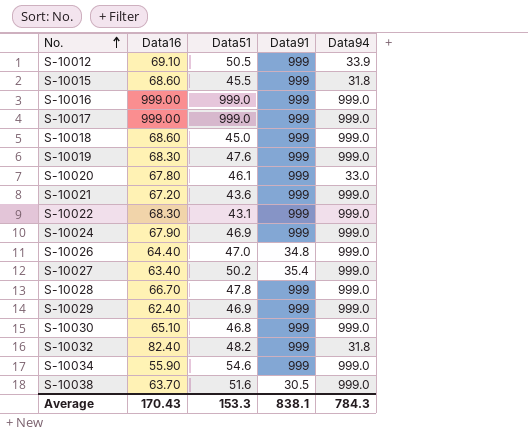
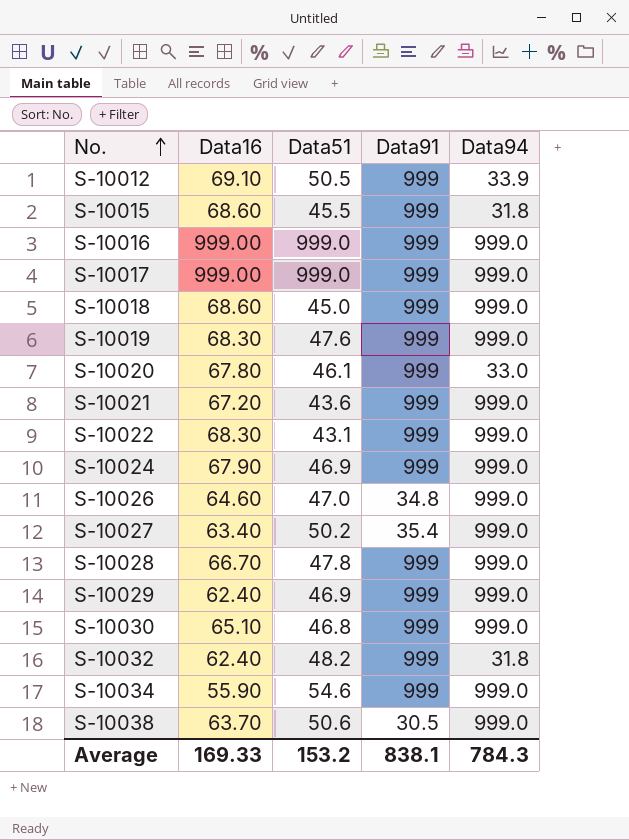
S-10026 | Data16: 64.40 -> 64.60
S-10032 | Data16: 82.40 -> 62.40
S-10038 | Data51: 51.6 -> 50.6
Average | Data16: 170.43 -> 169.33
Average | Data51: 153.3 -> 153.2

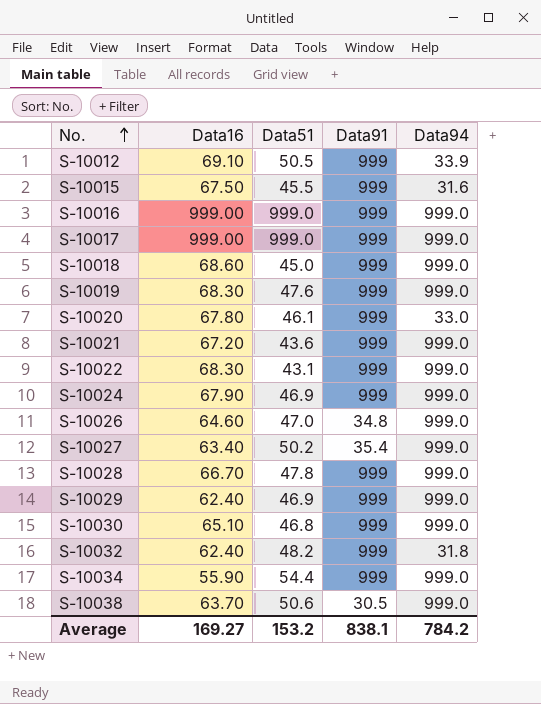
S-10015 | Data16: 68.60 -> 67.50
S-10015 | Data94: 31.8 -> 31.6
S-10034 | Data51: 54.6 -> 54.4
Average | Data16: 169.33 -> 169.27
Average | Data94: 784.3 -> 784.2

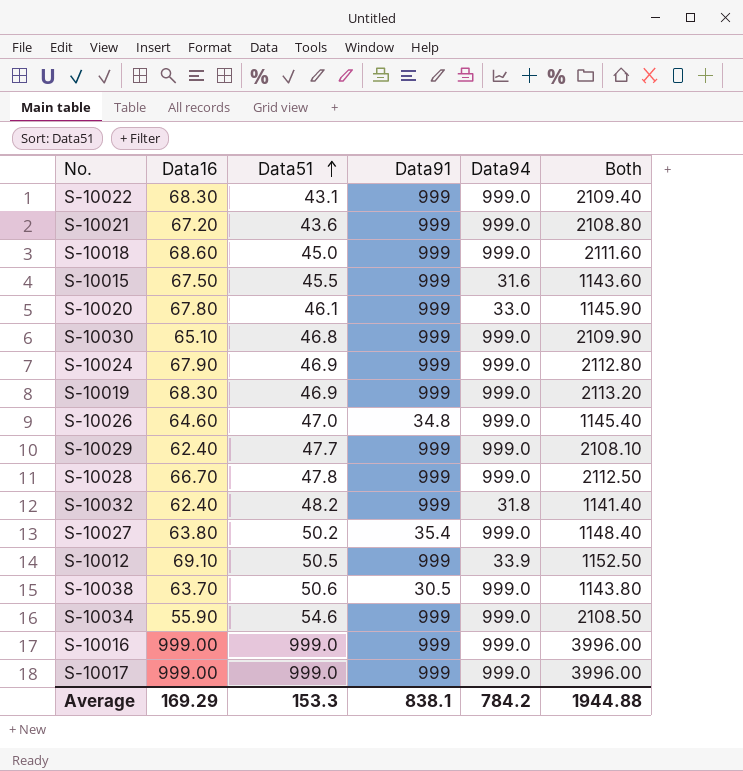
row order: No. ascending -> Data51 ascending
column Both | formula: none -> [Data16] + [Data51] + [Data91] + [Data94]
S-10019 | Data51: 47.6 -> 46.9
S-10029 | Data51: 46.9 -> 47.7
S-10027 | Data16: 63.40 -> 63.80
S-10034 | Data51: 54.4 -> 54.6
Average | Data16: 169.27 -> 169.29
Average | Data51: 153.2 -> 153.3

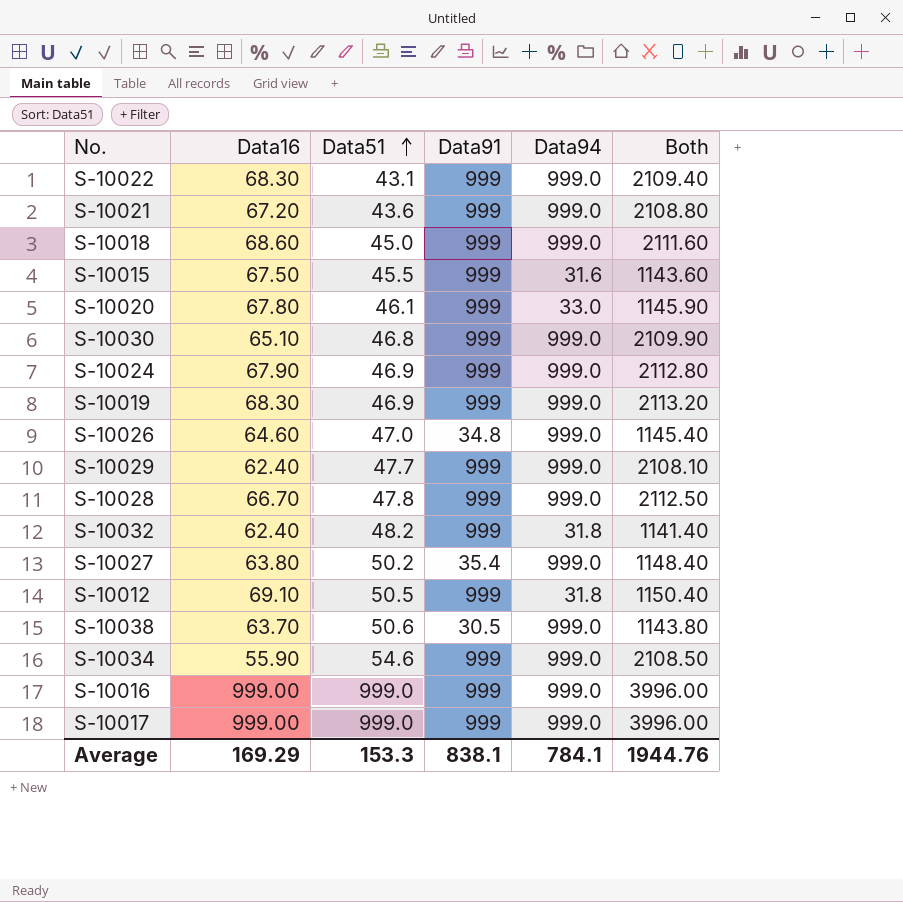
S-10012 | Data94: 33.9 -> 31.8
S-10012 | Both: 1152.50 -> 1150.40
Average | Data94: 784.2 -> 784.1
Average | Both: 1944.88 -> 1944.76

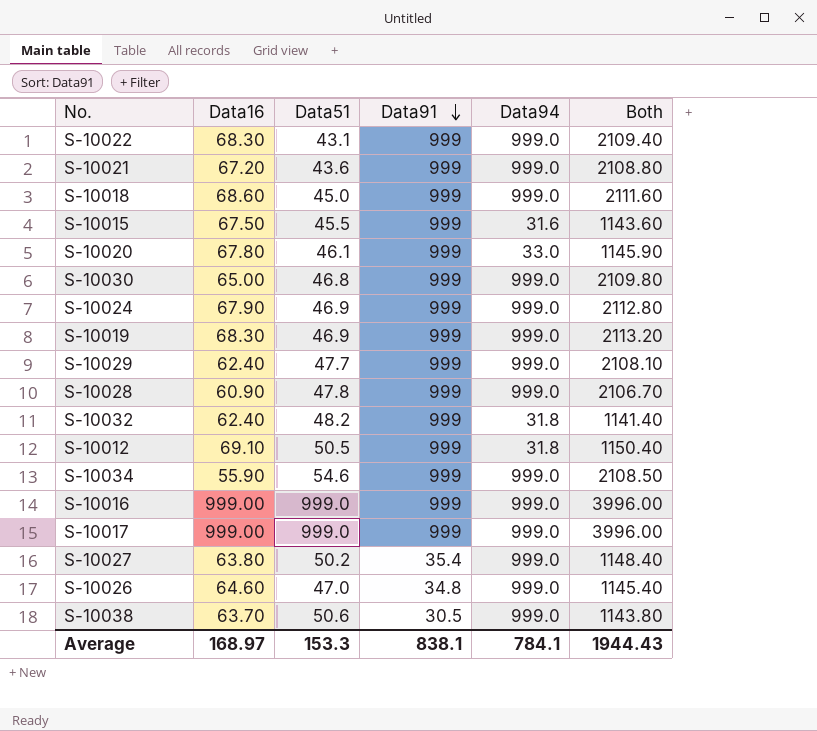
row order: Data51 ascending -> Data91 descending
S-10030 | Data16: 65.10 -> 65.00
S-10030 | Both: 2109.90 -> 2109.80
S-10028 | Data16: 66.70 -> 60.90
S-10028 | Both: 2112.50 -> 2106.70
Average | Data16: 169.29 -> 168.97
Average | Both: 1944.76 -> 1944.43

